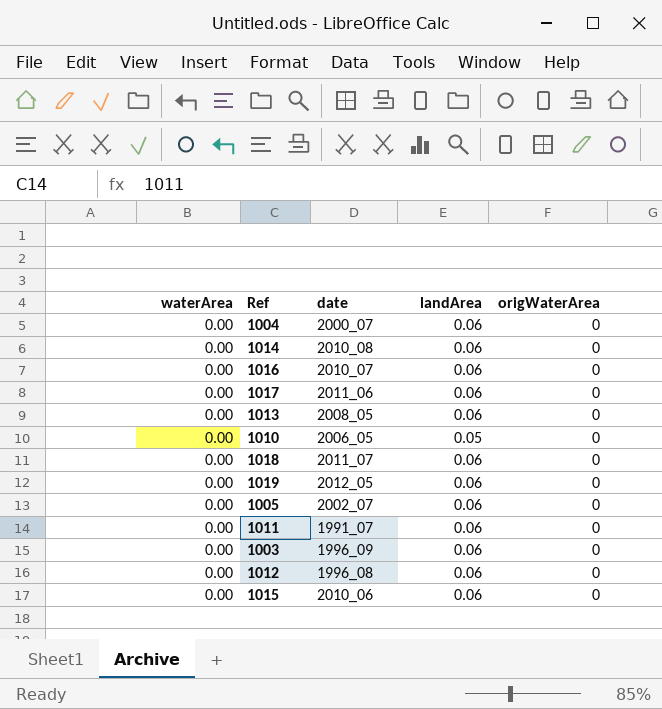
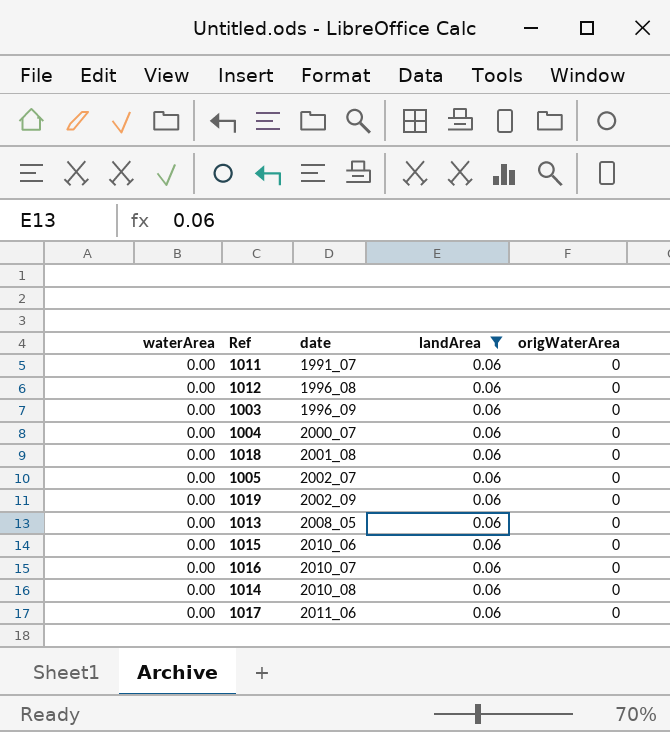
filter: none -> landArea = 0.06
row order: none -> date ascending
1018 | date: 2011_07 -> 2001_08
1019 | date: 2012_05 -> 2002_09

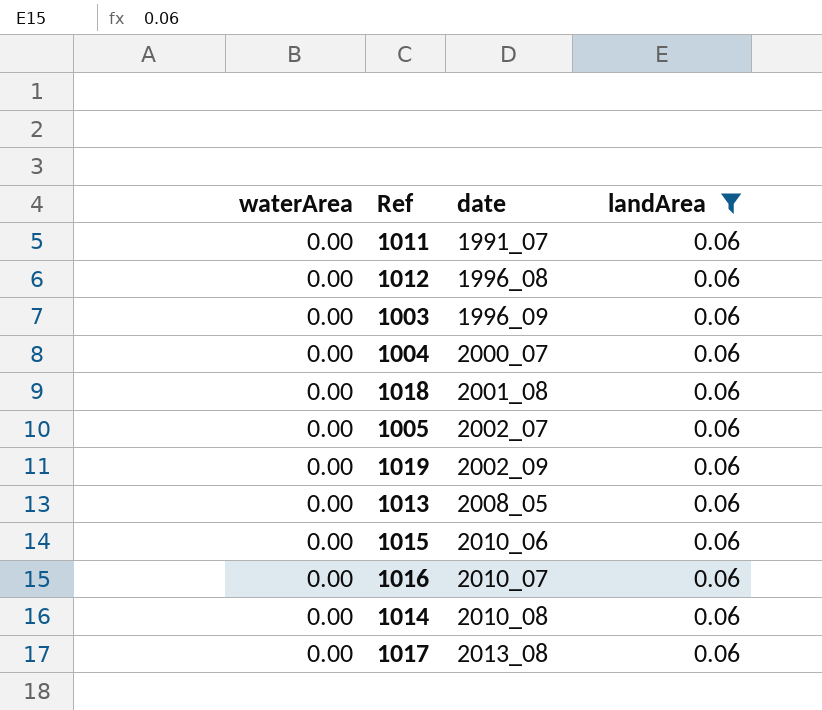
column origWaterArea | position: 5 -> none
1017 | date: 2011_06 -> 2013_08

